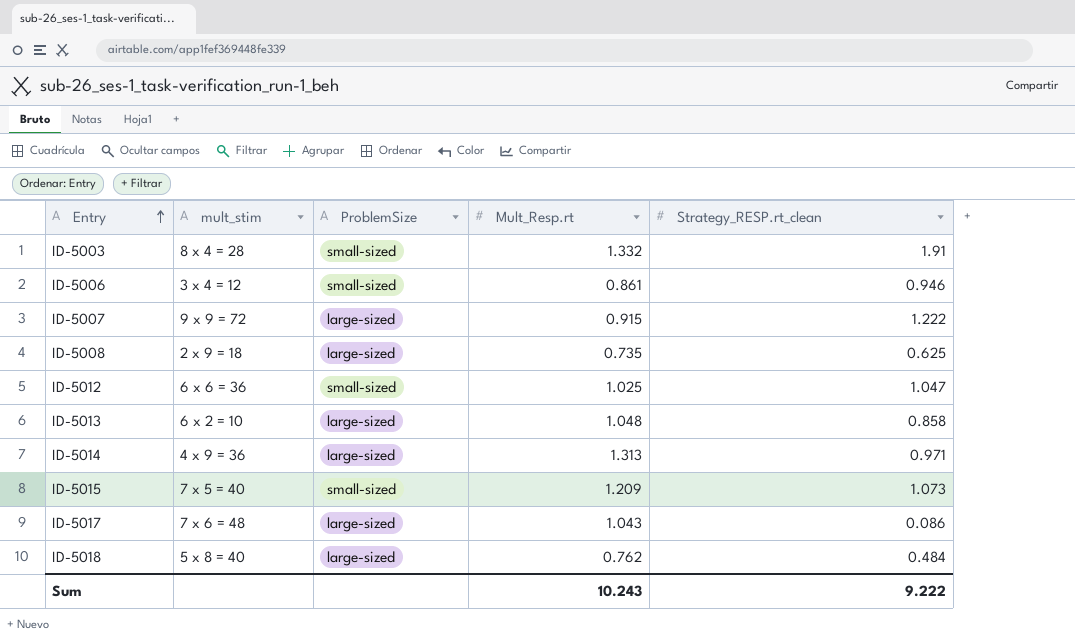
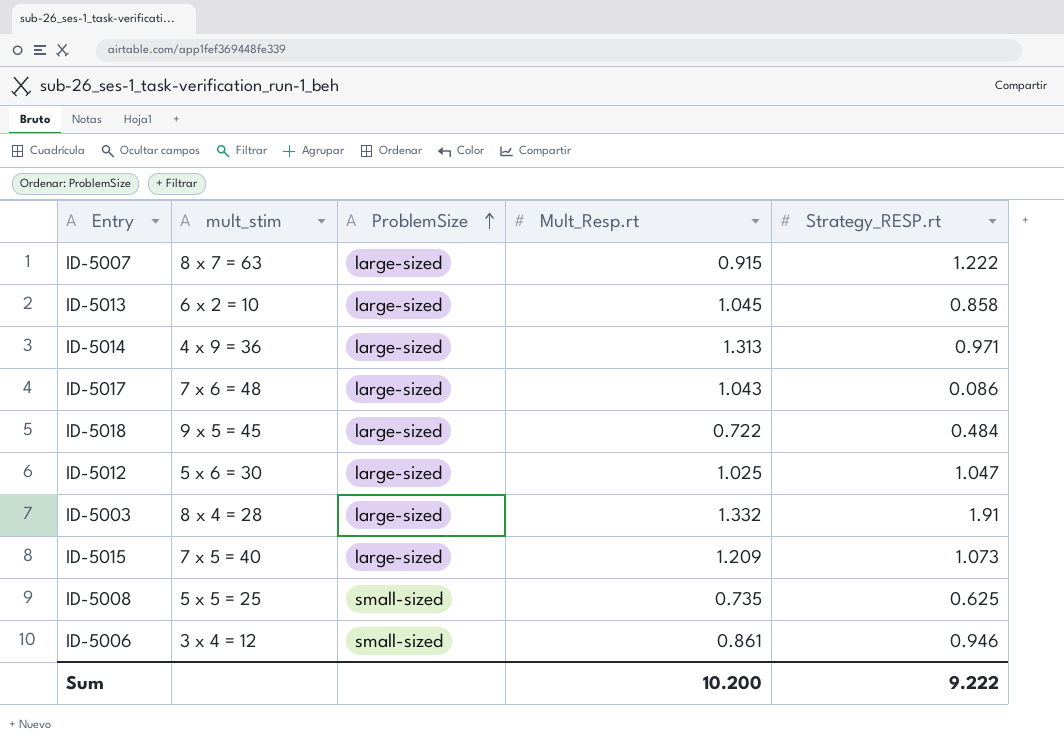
row order: Entry ascending -> ProblemSize ascending
column name: Strategy_RESP.rt_clean -> Strategy_RESP.rt
ID-5007 | mult_stim: 9 x 9 = 72 -> 8 x 7 = 63
ID-5013 | Mult_Resp.rt: 1.048 -> 1.045
ID-5018 | mult_stim: 5 x 8 = 40 -> 9 x 5 = 45
ID-5018 | Mult_Resp.rt: 0.762 -> 0.722
ID-5012 | mult_stim: 6 x 6 = 36 -> 5 x 6 = 30
ID-5012 | ProblemSize: small-sized -> large-sized
ID-5003 | ProblemSize: small-sized -> large-sized
ID-5015 | ProblemSize: small-sized -> large-sized
ID-5008 | mult_stim: 2 x 9 = 18 -> 5 x 5 = 25
ID-5008 | ProblemSize: large-sized -> small-sized
Sum | Mult_Resp.rt: 10.243 -> 10.200

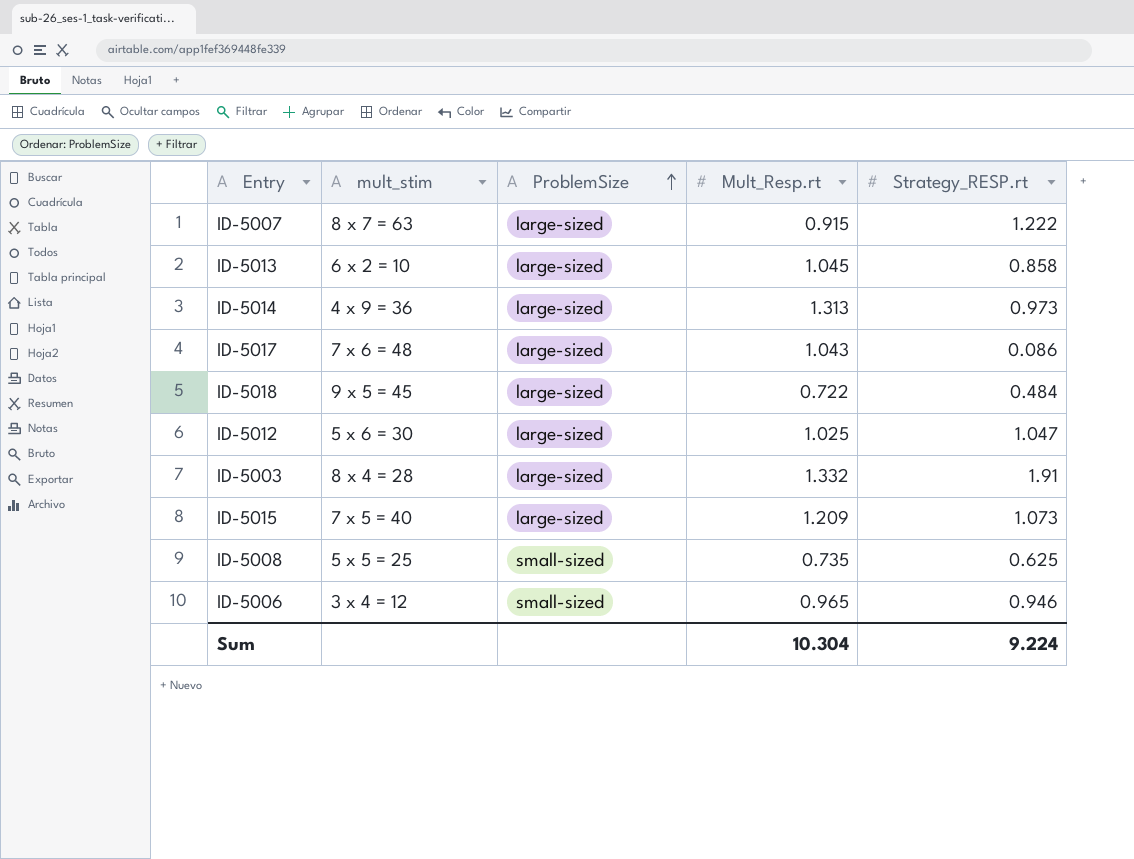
ID-5014 | Strategy_RESP.rt: 0.971 -> 0.973
ID-5006 | Mult_Resp.rt: 0.861 -> 0.965
Sum | Mult_Resp.rt: 10.200 -> 10.304
Sum | Strategy_RESP.rt: 9.222 -> 9.224

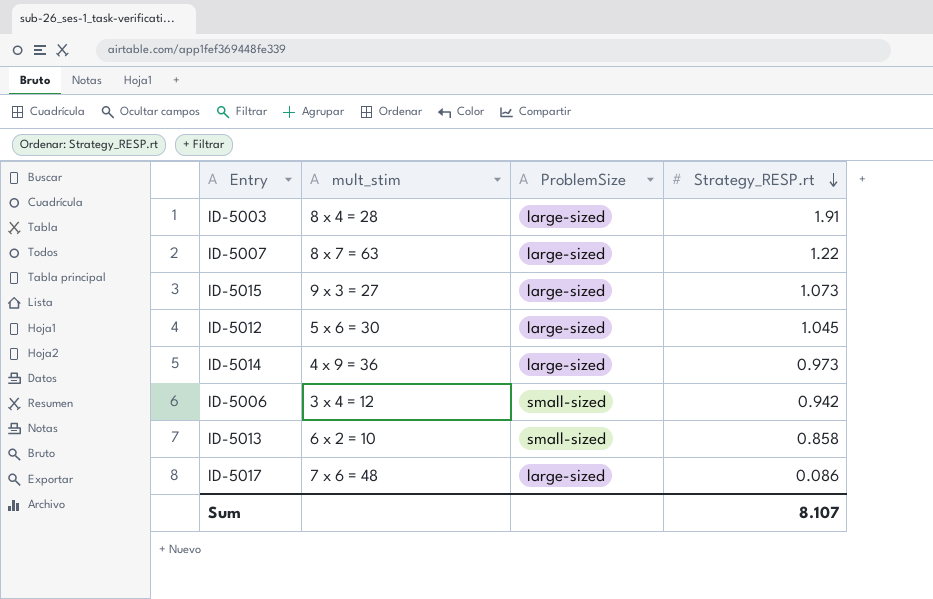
row order: ProblemSize ascending -> Strategy_RESP.rt descending
column Mult_Resp.rt | position: 4 -> none
row ID-5018: 9 x 5 = 45 | large-sized | 0.722 | 0.484 -> none
row ID-5008: 5 x 5 = 25 | small-sized | 0.735 | 0.625 -> none
ID-5007 | Strategy_RESP.rt: 1.222 -> 1.22
ID-5015 | mult_stim: 7 x 5 = 40 -> 9 x 3 = 27
ID-5012 | Strategy_RESP.rt: 1.047 -> 1.045
ID-5006 | Strategy_RESP.rt: 0.946 -> 0.942
ID-5013 | ProblemSize: large-sized -> small-sized
Sum | Strategy_RESP.rt: 9.224 -> 8.107

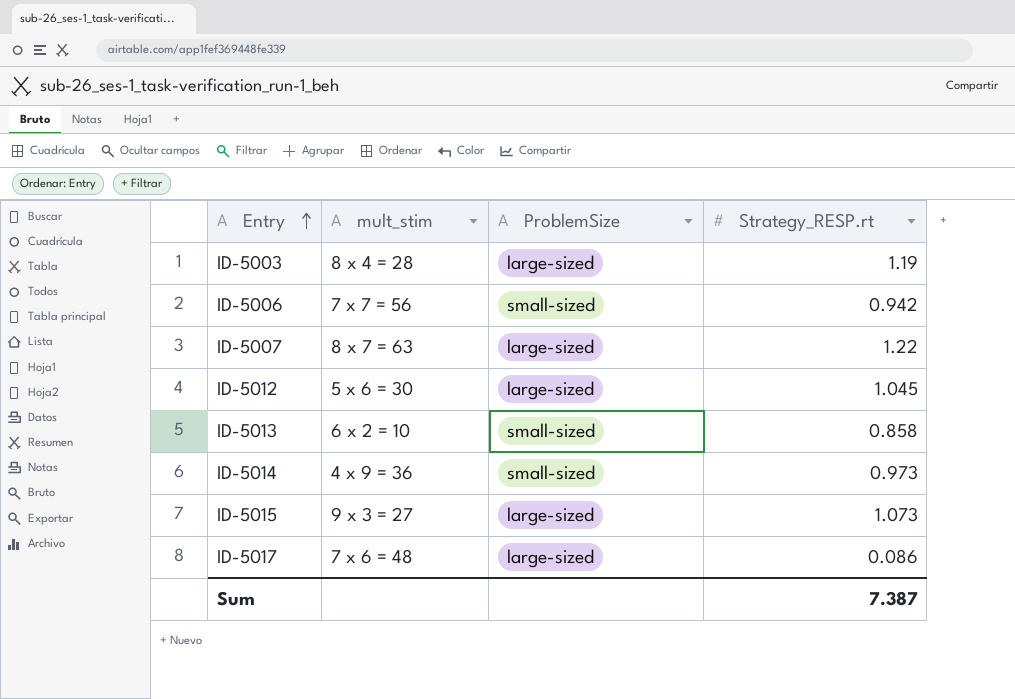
row order: Strategy_RESP.rt descending -> Entry ascending
ID-5003 | Strategy_RESP.rt: 1.91 -> 1.19
ID-5006 | mult_stim: 3 x 4 = 12 -> 7 x 7 = 56
ID-5014 | ProblemSize: large-sized -> small-sized
Sum | Strategy_RESP.rt: 8.107 -> 7.387

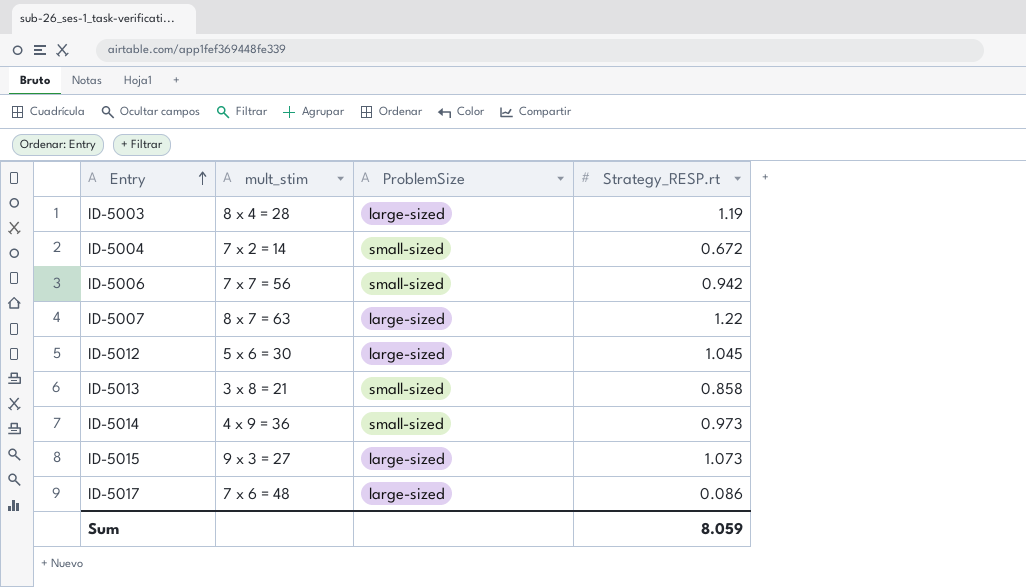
row ID-5004: none -> 7 x 2 = 14 | small-sized | 0.672
ID-5013 | mult_stim: 6 x 2 = 10 -> 3 x 8 = 21
Sum | Strategy_RESP.rt: 7.387 -> 8.059

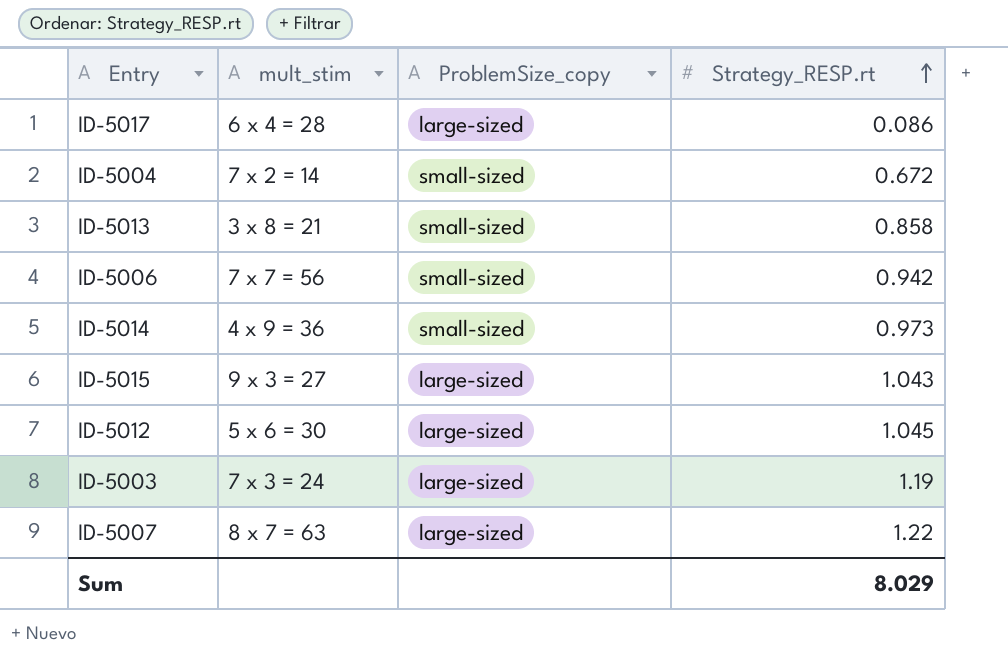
row order: Entry ascending -> Strategy_RESP.rt ascending
column name: ProblemSize -> ProblemSize_copy
ID-5017 | mult_stim: 7 x 6 = 48 -> 6 x 4 = 28
ID-5015 | Strategy_RESP.rt: 1.073 -> 1.043
ID-5003 | mult_stim: 8 x 4 = 28 -> 7 x 3 = 24
Sum | Strategy_RESP.rt: 8.059 -> 8.029

